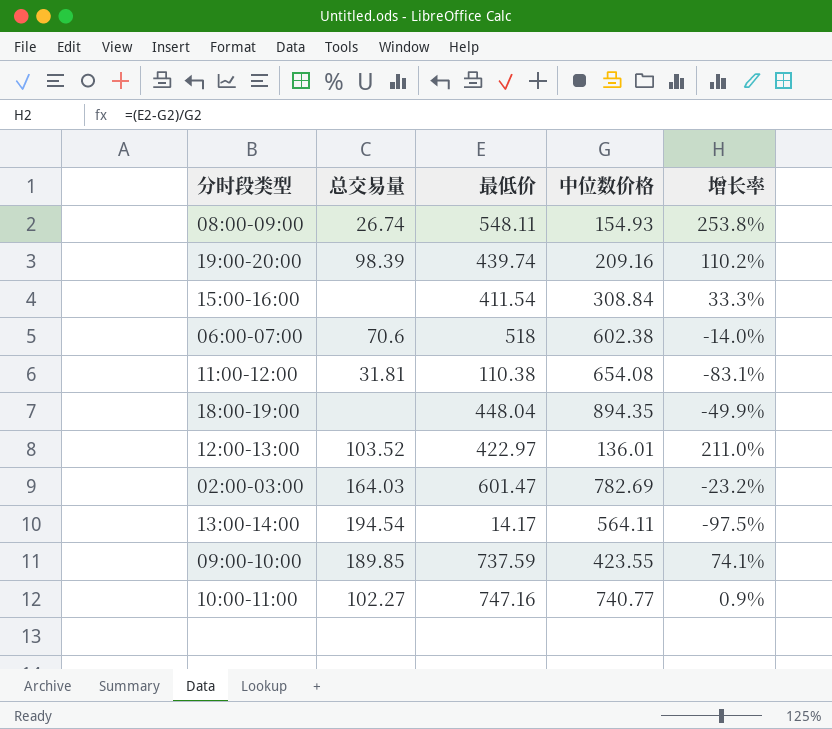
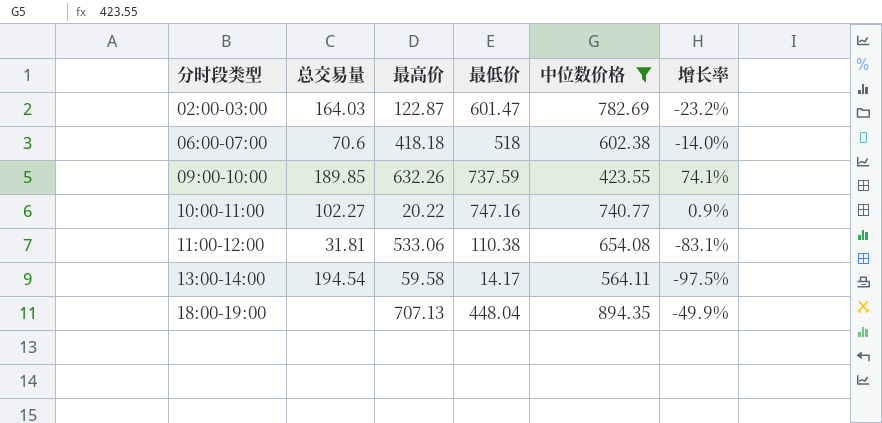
filter: none -> 中位数价格 >= 423.55
row order: none -> 分时段类型 ascending
column 最高价 | position: none -> 3

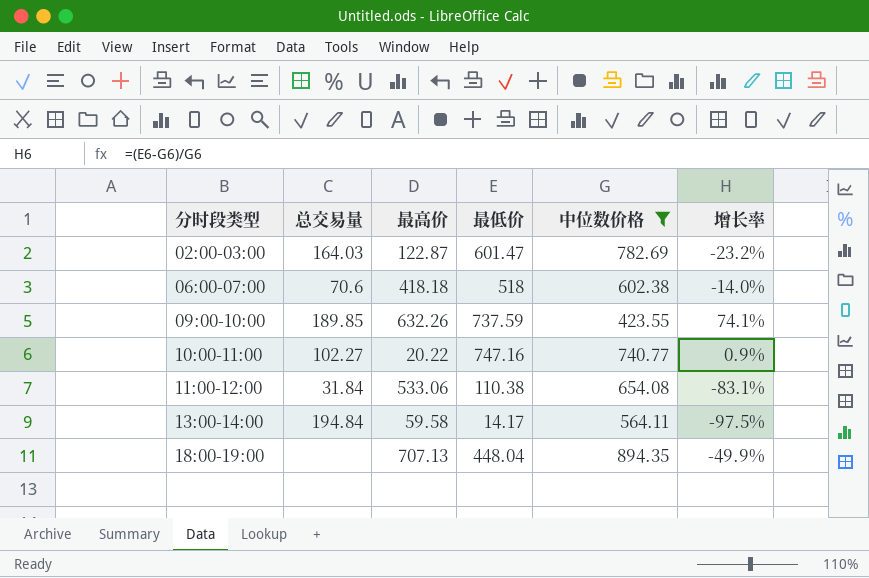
11:00-12:00 | 总交易量: 31.81 -> 31.84
13:00-14:00 | 总交易量: 194.54 -> 194.84

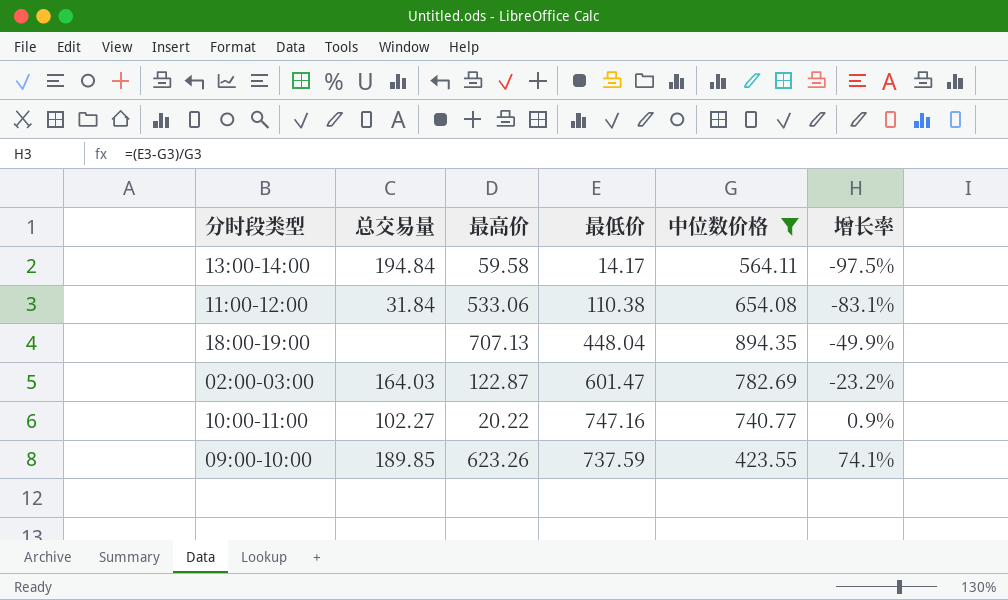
row order: 分时段类型 ascending -> 增长率 ascending
row 06:00-07:00: 70.6 | 418.18 | 518 | 602.38 | -14.0% -> none
09:00-10:00 | 最高价: 632.26 -> 623.26

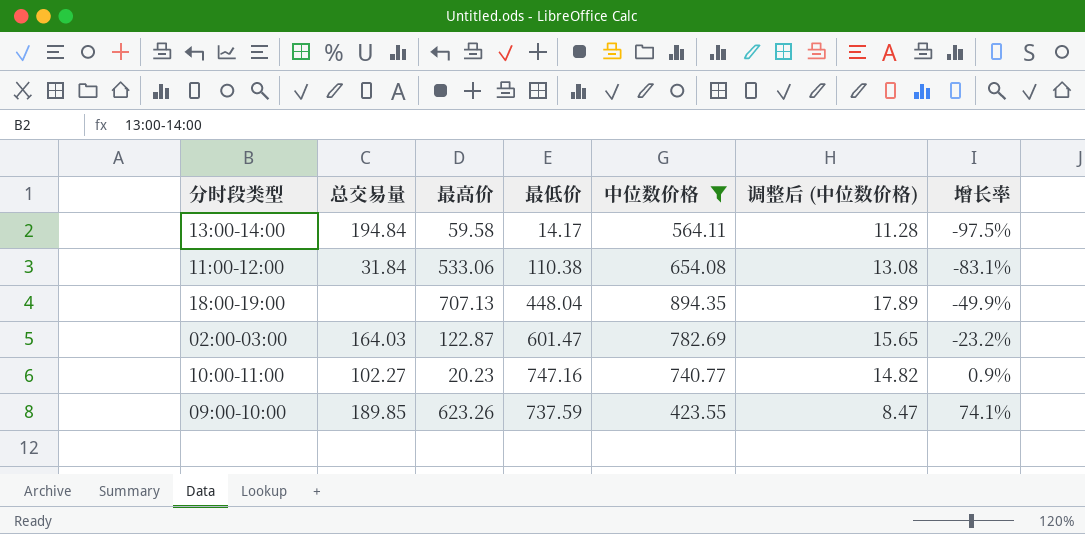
column 调整后 (中位数价格) | formula: none -> [中位数价格] * 0.02
10:00-11:00 | 最高价: 20.22 -> 20.23

